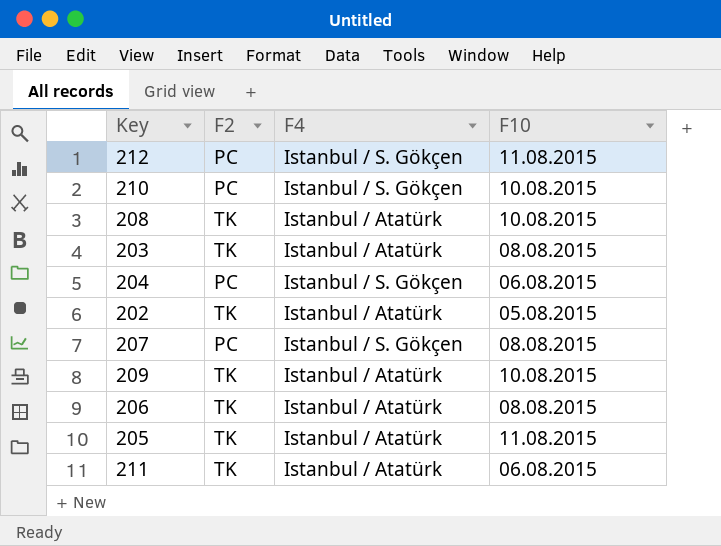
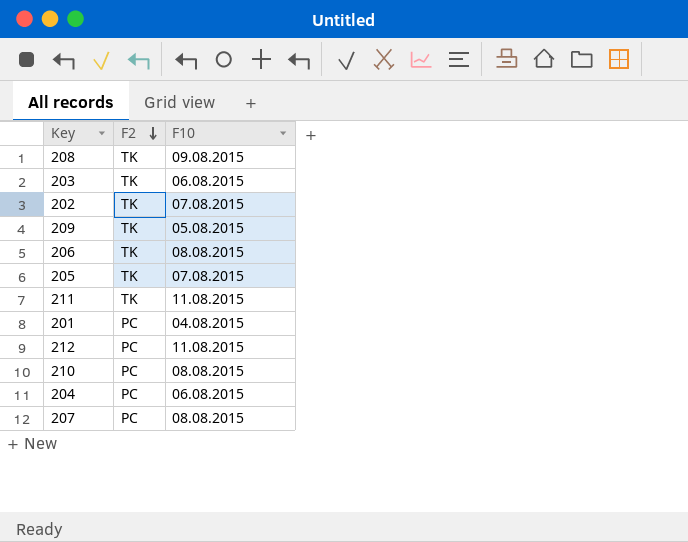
row order: none -> F2 descending
column F4 | position: 3 -> none
208 | F10: 10.08.2015 -> 09.08.2015
203 | F10: 08.08.2015 -> 06.08.2015
202 | F10: 05.08.2015 -> 07.08.2015
209 | F10: 10.08.2015 -> 05.08.2015
205 | F10: 11.08.2015 -> 07.08.2015
211 | F10: 06.08.2015 -> 11.08.2015
row 201: none -> PC | 04.08.2015
210 | F10: 10.08.2015 -> 08.08.2015

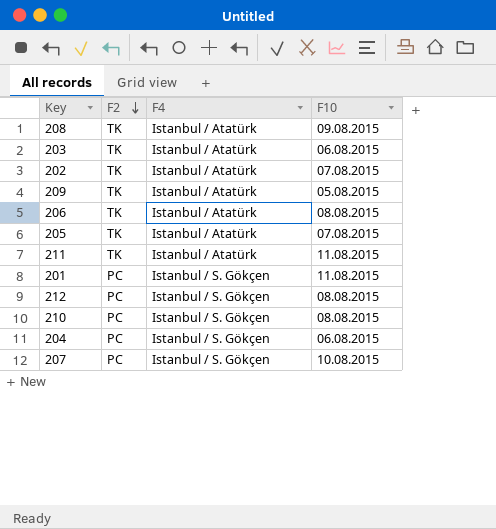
column F4 | position: none -> 3
201 | F10: 04.08.2015 -> 11.08.2015
212 | F10: 11.08.2015 -> 08.08.2015
207 | F10: 08.08.2015 -> 10.08.2015

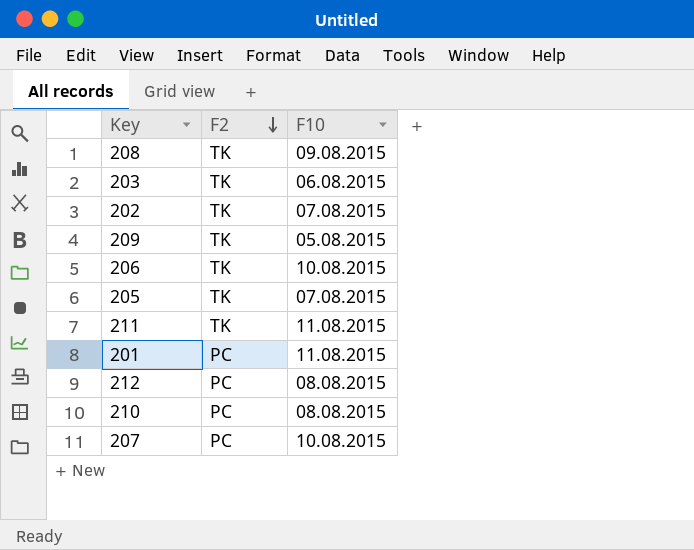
column F4 | position: 3 -> none
row 204: PC | Istanbul / S. Gökçen | 06.08.2015 -> none
206 | F10: 08.08.2015 -> 10.08.2015

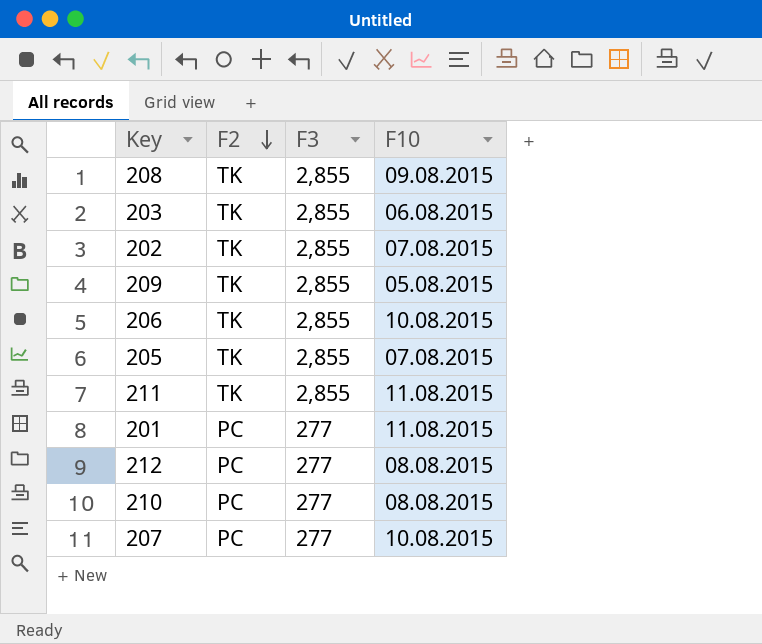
column F3 | position: none -> 3

